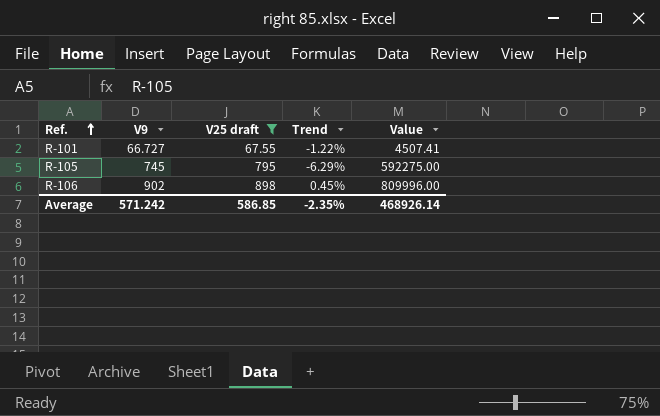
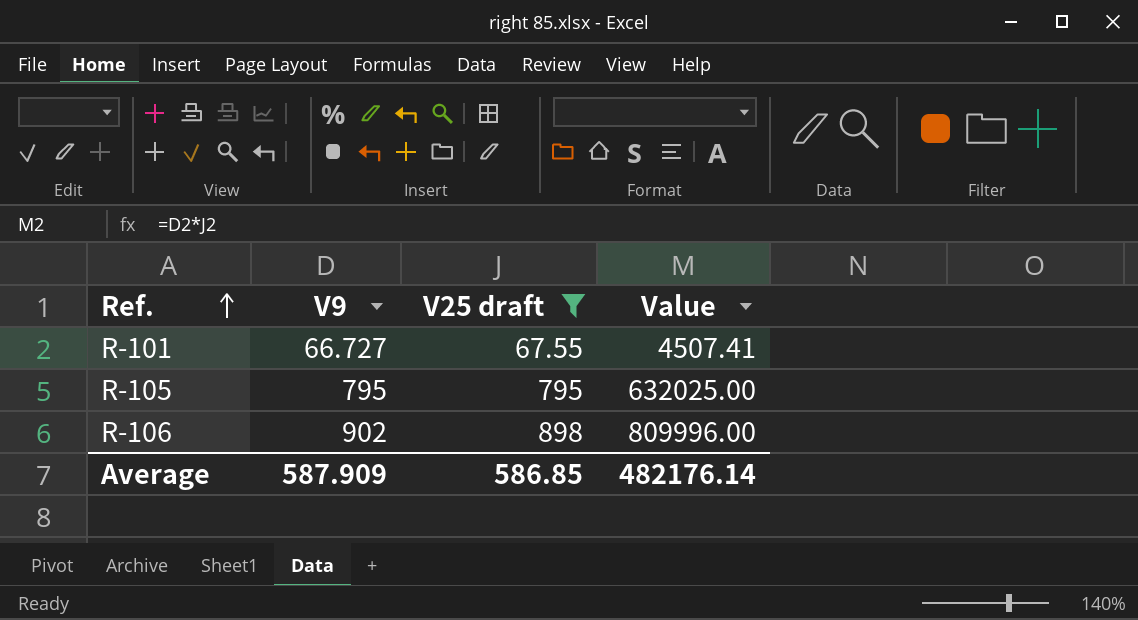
column Trend | formula: ([V9] - [V25 draft]) / [V25 draft] -> none
R-105 | V9: 745 -> 795
R-105 | Value: 592275.00 -> 632025.00
Average | V9: 571.242 -> 587.909
Average | Value: 468926.14 -> 482176.14

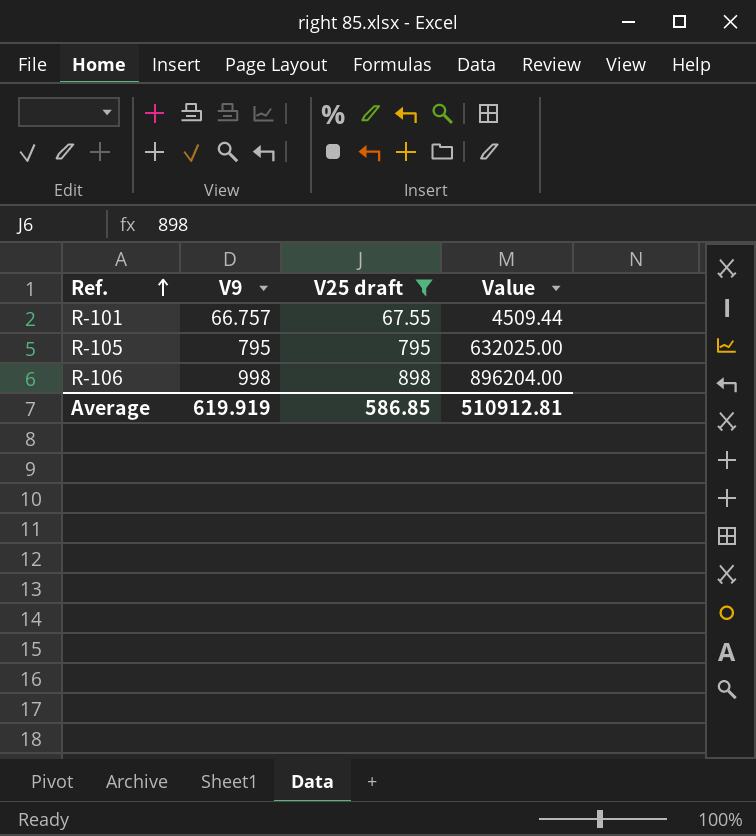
R-101 | V9: 66.727 -> 66.757
R-101 | Value: 4507.41 -> 4509.44
R-106 | V9: 902 -> 998
R-106 | Value: 809996.00 -> 896204.00
Average | V9: 587.909 -> 619.919
Average | Value: 482176.14 -> 510912.81

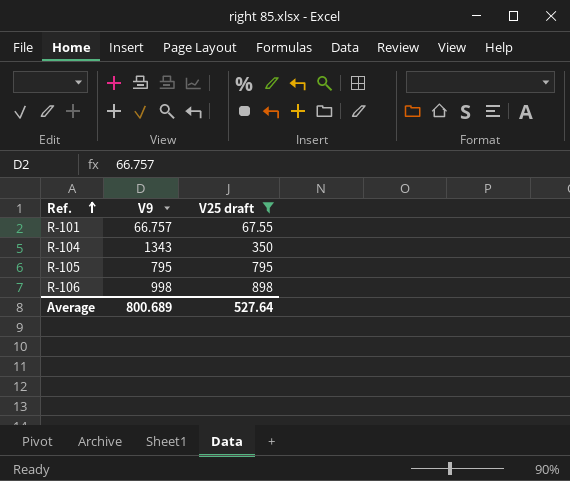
column Value | formula: [V9] * [V25 draft] -> none
row R-104: none -> 1343 | 350
Average | V9: 619.919 -> 800.689
Average | V25 draft: 586.85 -> 527.64

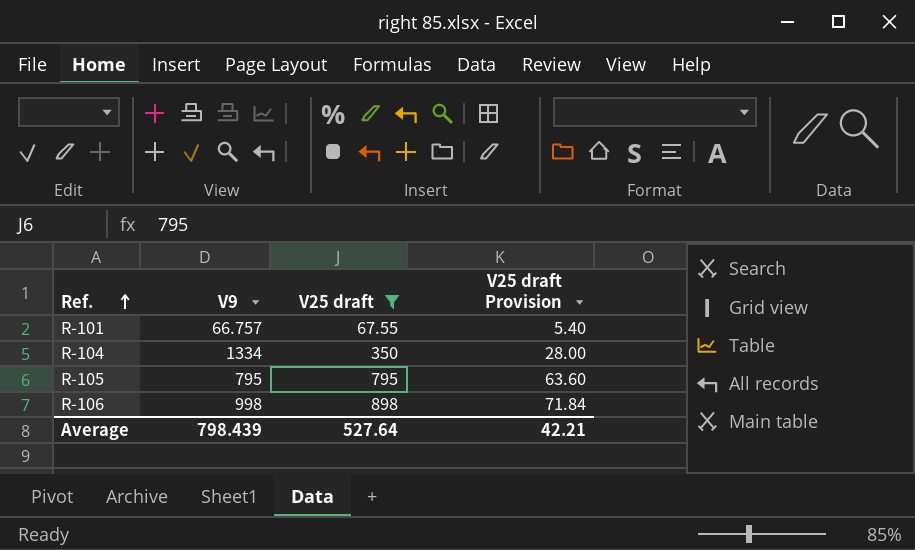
column V25 draft Provision | formula: none -> [V25 draft] * 0.08
R-104 | V9: 1343 -> 1334
Average | V9: 800.689 -> 798.439

